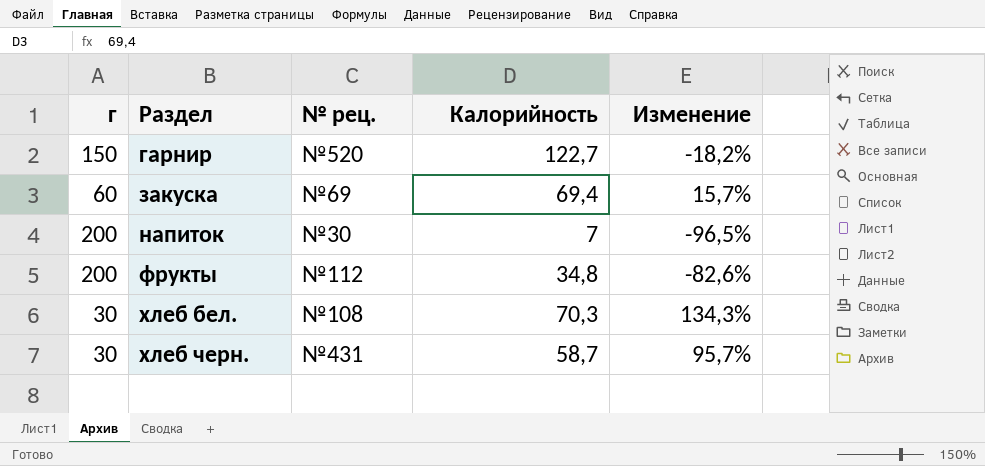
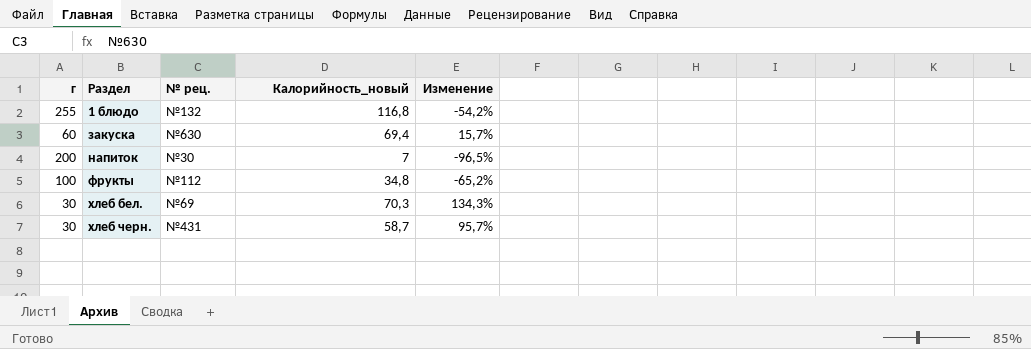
column name: Калорийность -> Калорийность_новый
row гарнир: 150 | №520 | 122,7 | -18,2% -> none
row 1 блюдо: none -> 255 | №132 | 116,8 | -54,2%
закуска | № рец.: №69 -> №630
фрукты | г: 200 -> 100
фрукты | Изменение: -82,6% -> -65,2%
хлеб бел. | № рец.: №108 -> №69

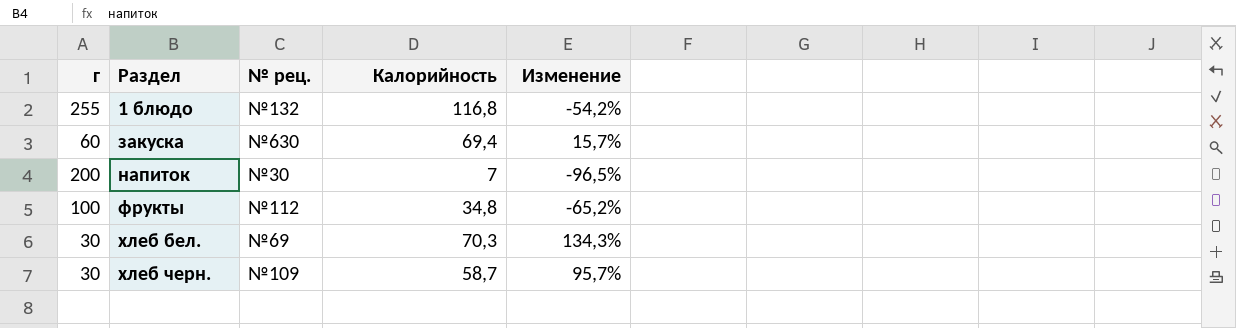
column name: Калорийность_новый -> Калорийность
хлеб черн. | № рец.: №431 -> №109

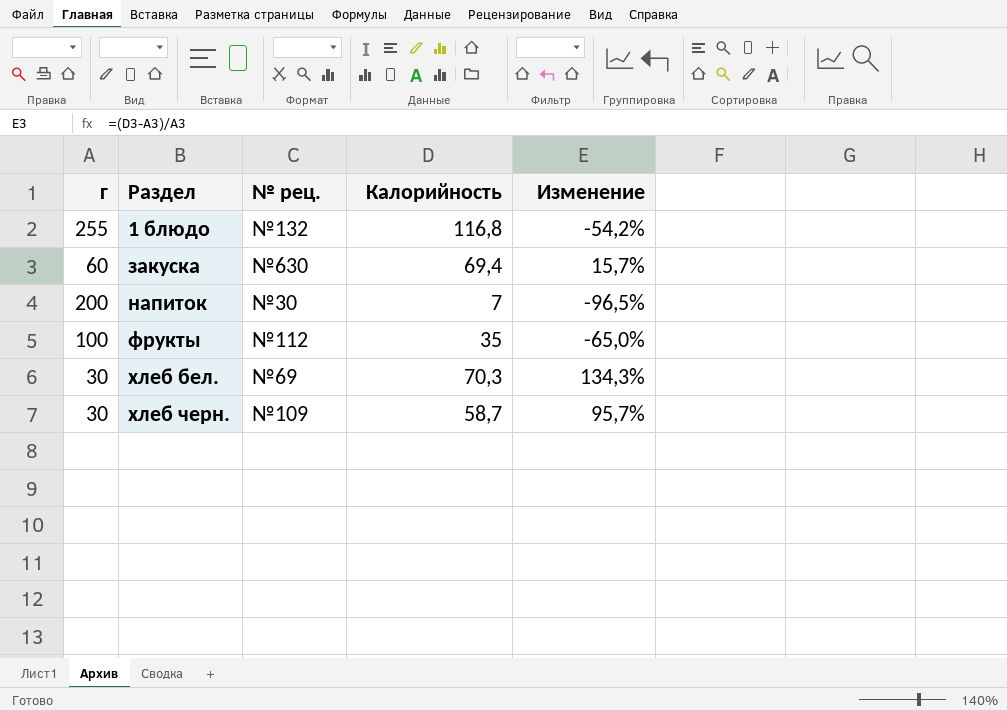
фрукты | Калорийность: 34,8 -> 35
фрукты | Изменение: -65,2% -> -65,0%

